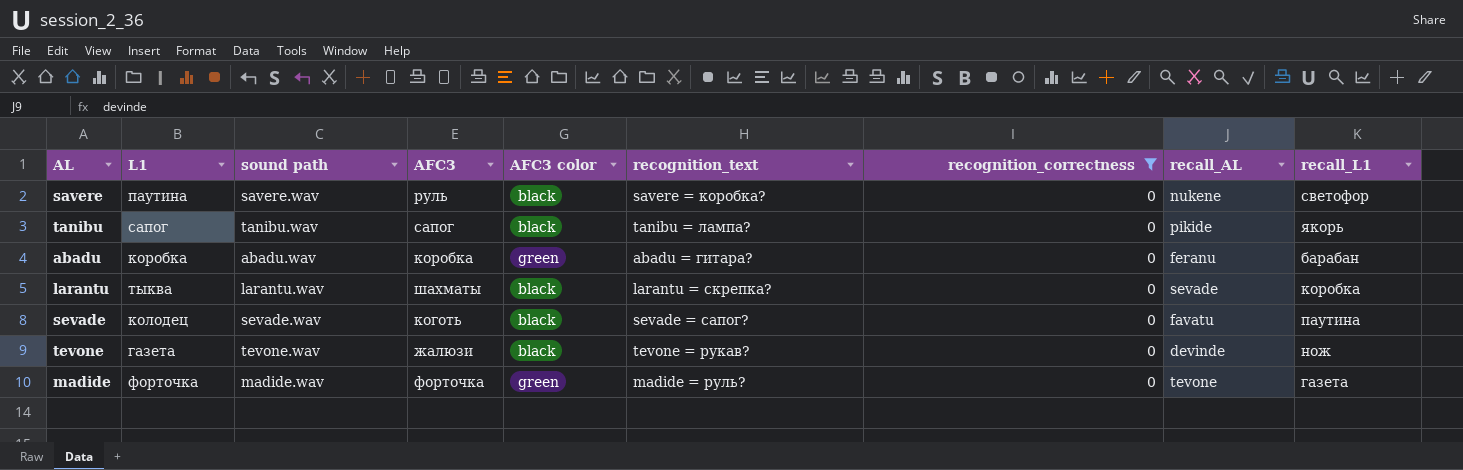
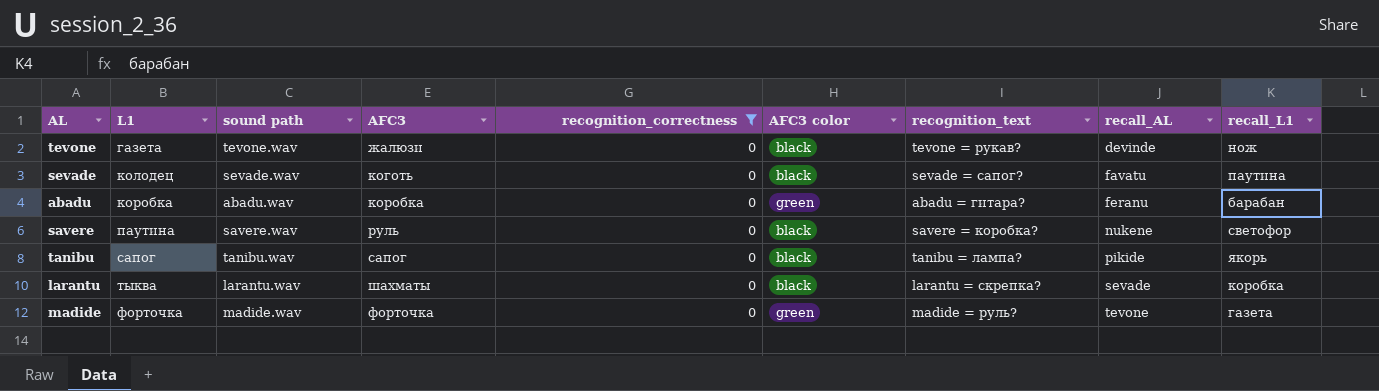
row order: none -> L1 ascending
column recognition_correctness | position: 7 -> 5

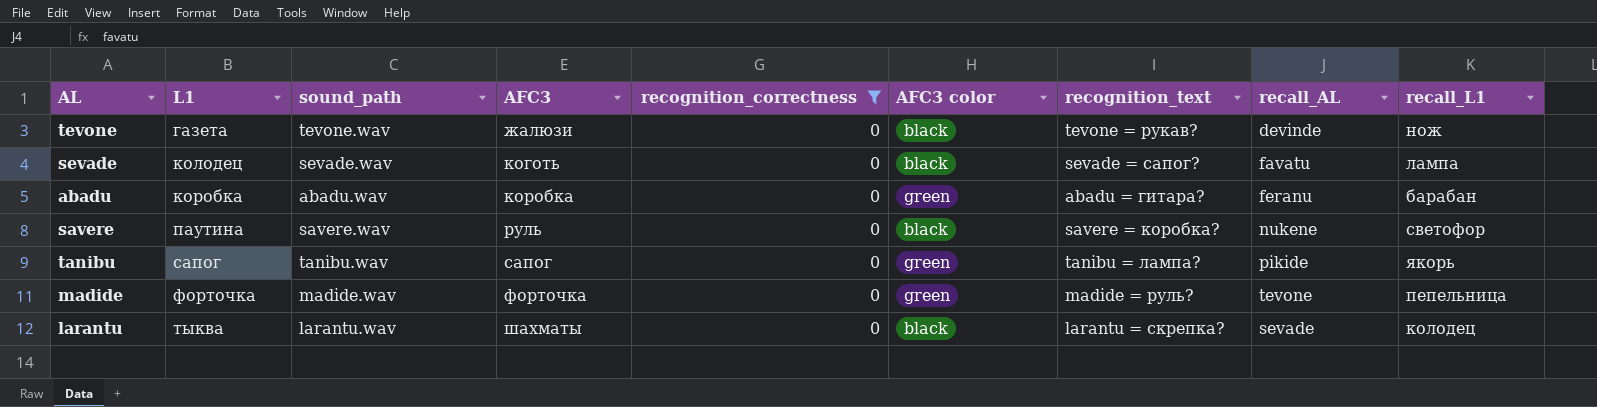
row order: L1 ascending -> AFC3 ascending
column name: sound path -> sound_path
sevade | recall_L1: паутина -> лампа
tanibu | AFC3 color: black -> green
madide | recall_L1: газета -> пепельница
larantu | recall_L1: коробка -> колодец

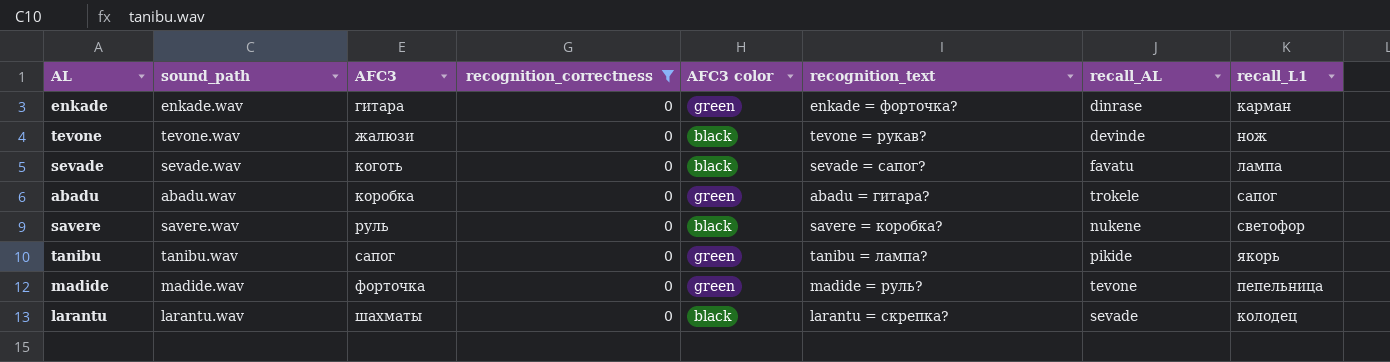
column L1 | position: 2 -> none
row enkade: none -> enkade.wav | гитара | 0 | green | enkade = форточка? | dinrase | карман
abadu | recall_AL: feranu -> trokele
abadu | recall_L1: барабан -> сапог

